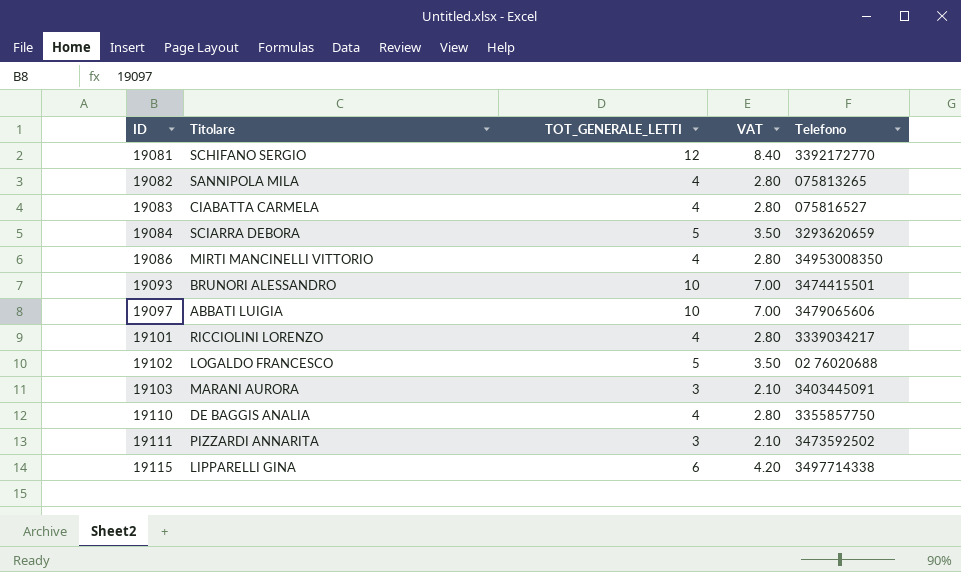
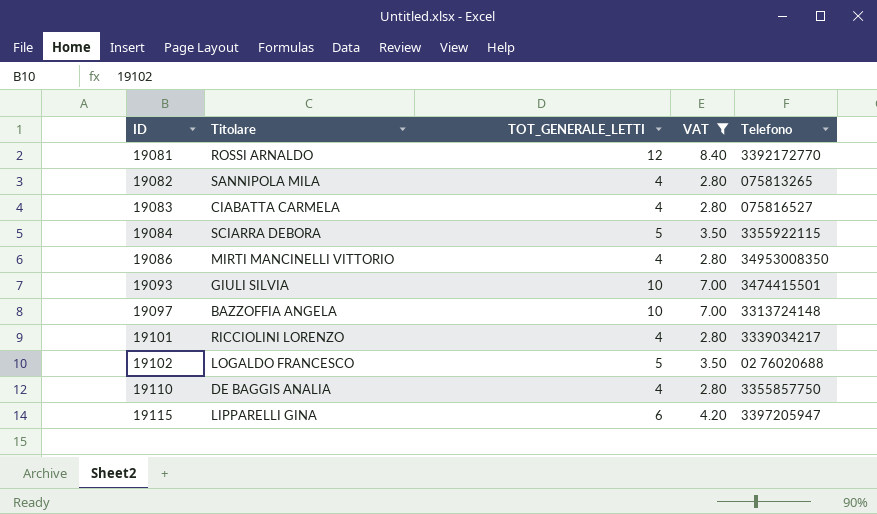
filter: none -> VAT != 2.10
19081 | Titolare: SCHIFANO SERGIO -> ROSSI ARNALDO
19084 | Telefono: 3293620659 -> 3355922115
19093 | Titolare: BRUNORI ALESSANDRO -> GIULI SILVIA
19097 | Titolare: ABBATI LUIGIA -> BAZZOFFIA ANGELA
19097 | Telefono: 3479065606 -> 3313724148
19115 | Telefono: 3497714338 -> 3397205947

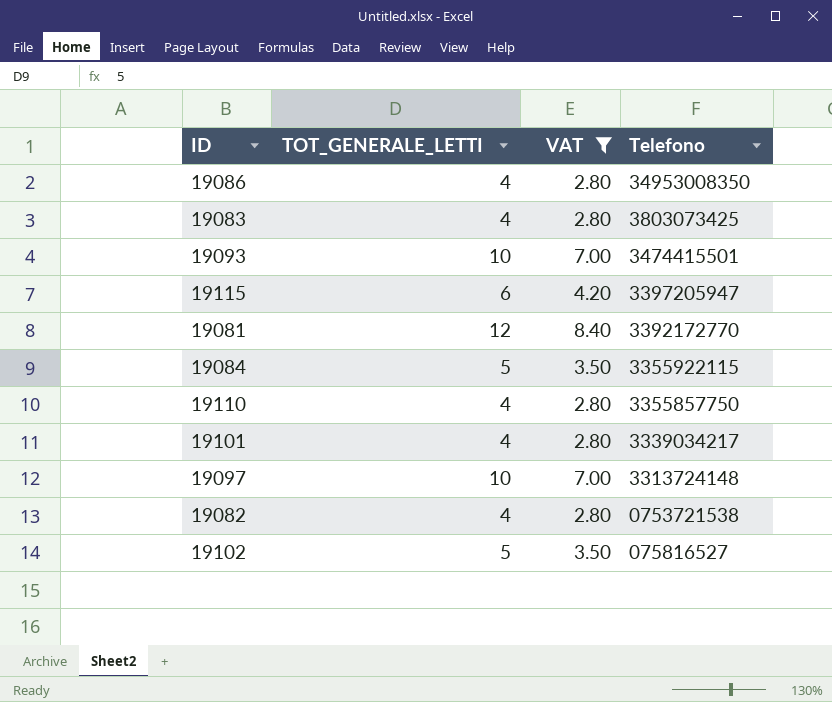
row order: ID ascending -> Telefono descending
column Titolare | position: 2 -> none
19083 | Telefono: 075816527 -> 3803073425
19082 | Telefono: 075813265 -> 0753721538
19102 | Telefono: 02 76020688 -> 075816527

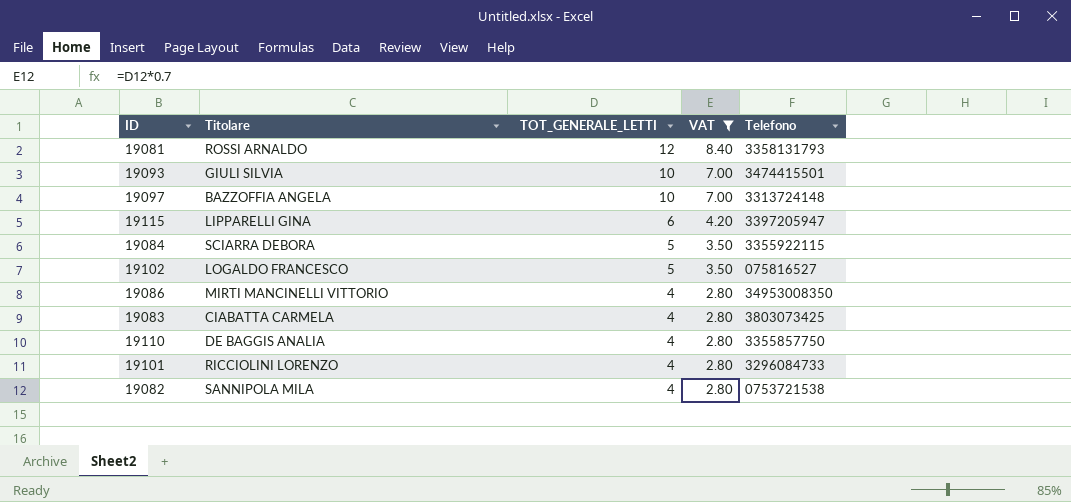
row order: Telefono descending -> TOT_GENERALE_LETTI descending
column Titolare | position: none -> 2
19081 | Telefono: 3392172770 -> 3358131793
19101 | Telefono: 3339034217 -> 3296084733

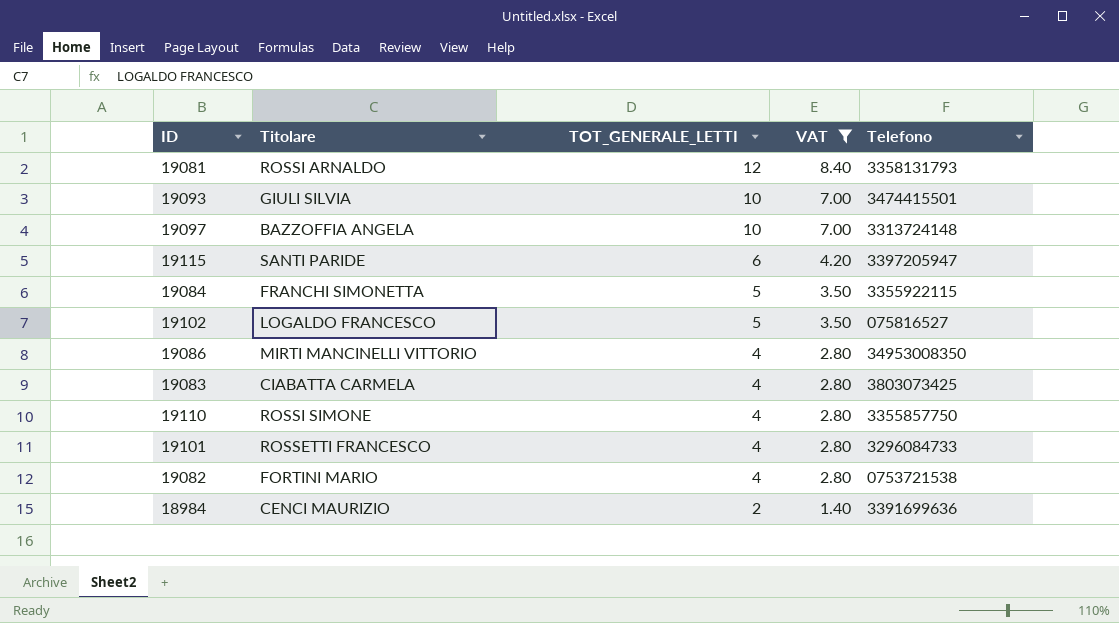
19115 | Titolare: LIPPARELLI GINA -> SANTI PARIDE
19084 | Titolare: SCIARRA DEBORA -> FRANCHI SIMONETTA
19110 | Titolare: DE BAGGIS ANALIA -> ROSSI SIMONE
19101 | Titolare: RICCIOLINI LORENZO -> ROSSETTI FRANCESCO
19082 | Titolare: SANNIPOLA MILA -> FORTINI MARIO
row 18984: none -> CENCI MAURIZIO | 2 | 1.40 | 3391699636

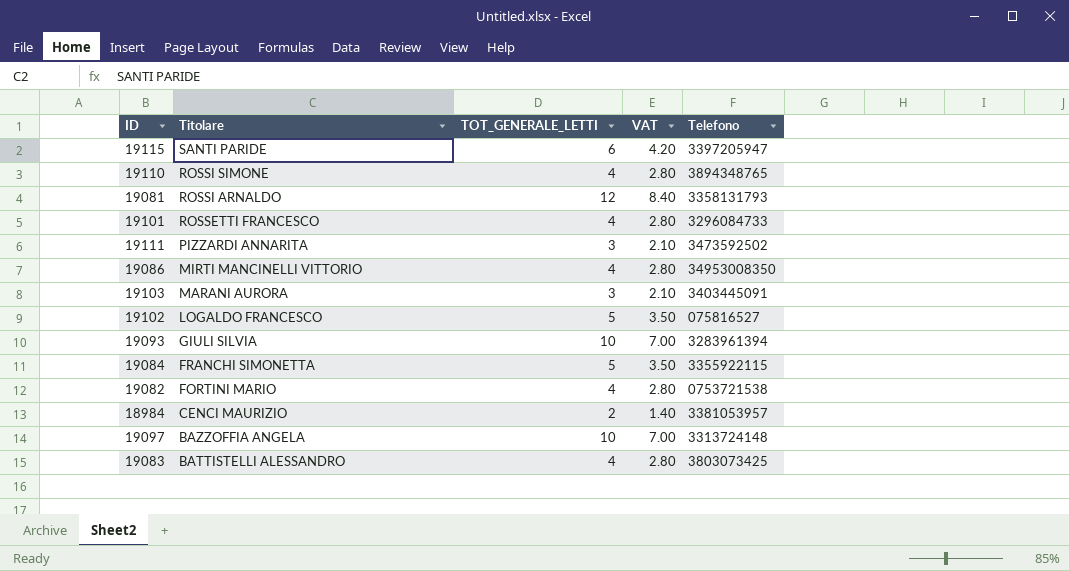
filter: VAT != 2.10 -> none
row order: TOT_GENERALE_LETTI descending -> Titolare descending
19110 | Telefono: 3355857750 -> 3894348765
19093 | Telefono: 3474415501 -> 3283961394
18984 | Telefono: 3391699636 -> 3381053957
19083 | Titolare: CIABATTA CARMELA -> BATTISTELLI ALESSANDRO

